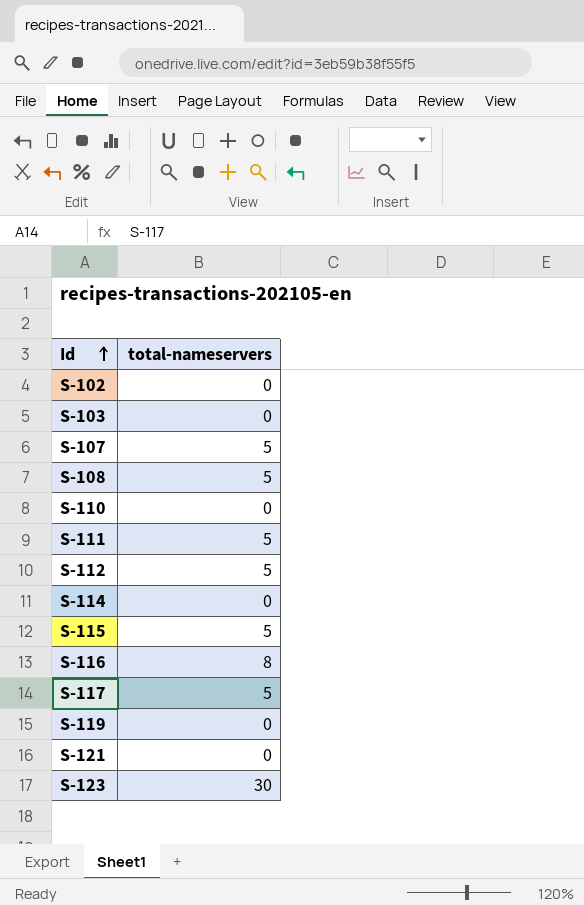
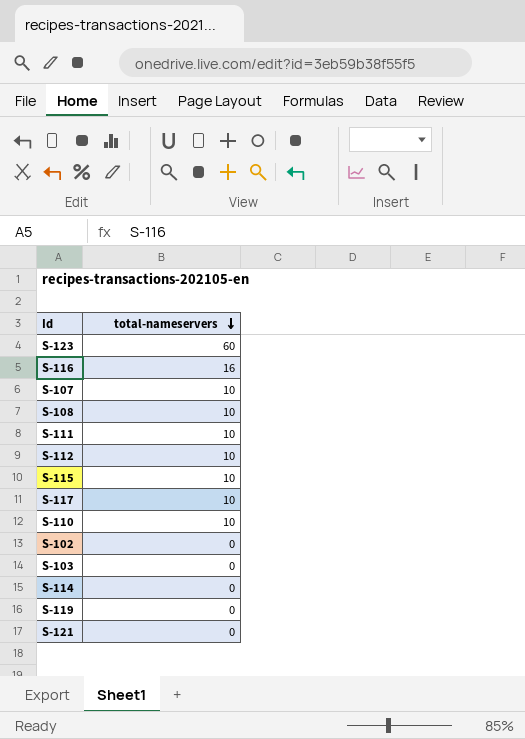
row order: Id ascending -> total-nameservers descending
S-123 | total-nameservers: 30 -> 60
S-116 | total-nameservers: 8 -> 16
S-107 | total-nameservers: 5 -> 10
S-108 | total-nameservers: 5 -> 10
S-111 | total-nameservers: 5 -> 10
S-112 | total-nameservers: 5 -> 10
S-115 | total-nameservers: 5 -> 10
S-117 | total-nameservers: 5 -> 10
S-110 | total-nameservers: 0 -> 10

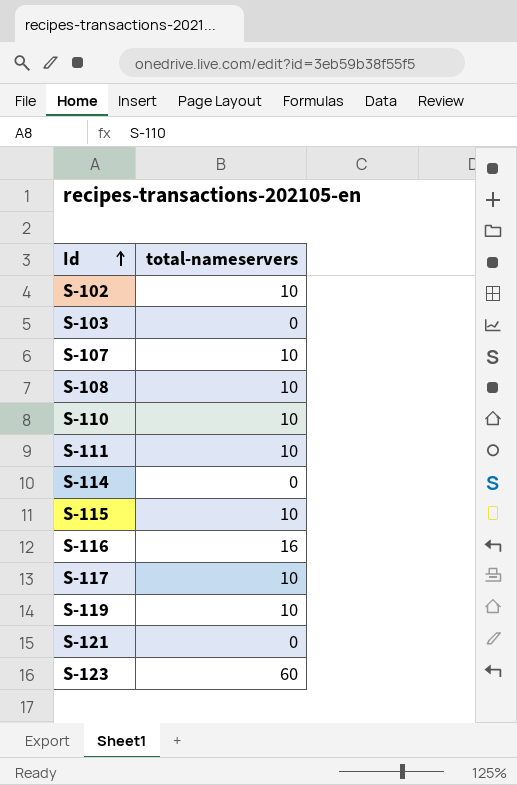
row order: total-nameservers descending -> Id ascending
row S-112: 10 -> none
S-102 | total-nameservers: 0 -> 10
S-119 | total-nameservers: 0 -> 10

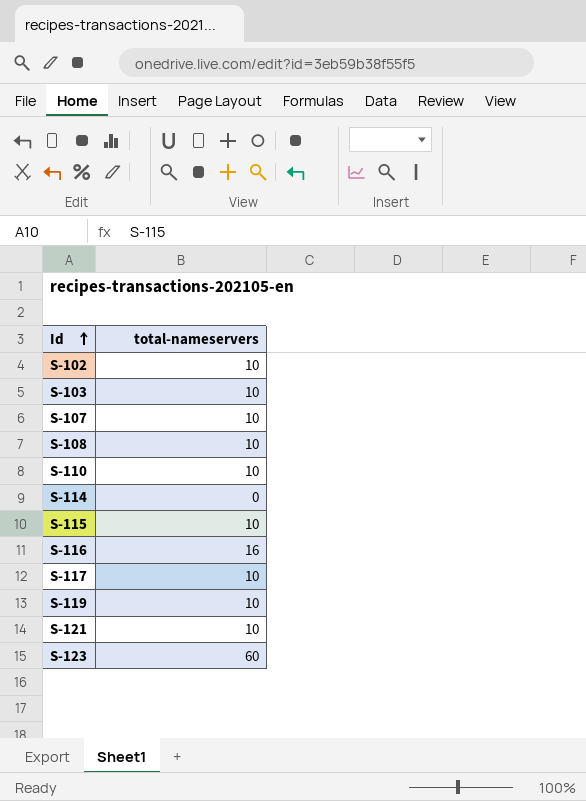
row S-111: 10 -> none
S-103 | total-nameservers: 0 -> 10
S-121 | total-nameservers: 0 -> 10

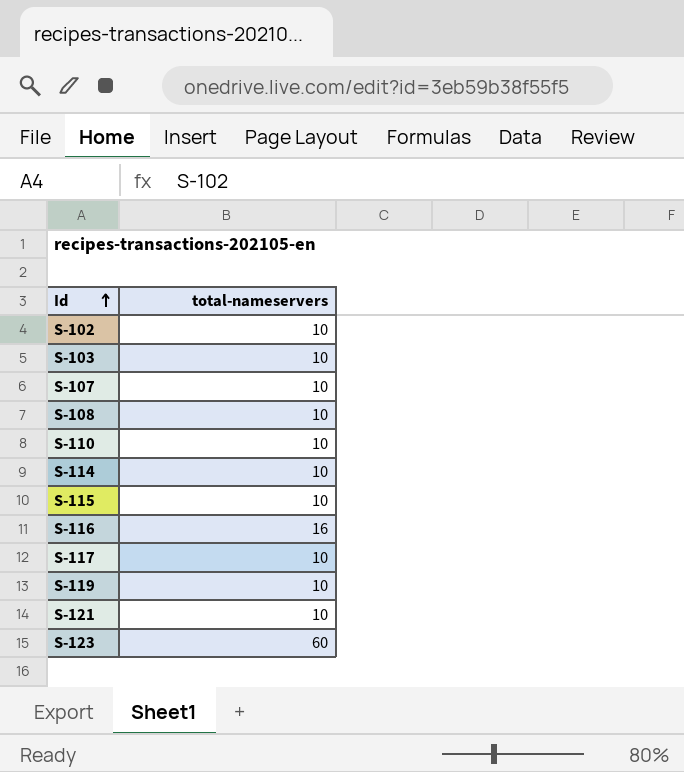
S-114 | total-nameservers: 0 -> 10

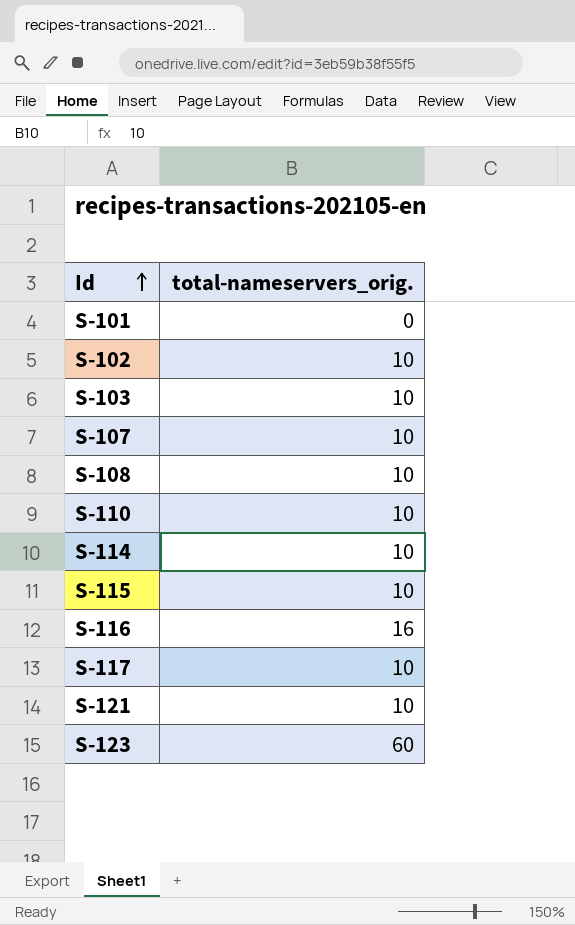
column name: total-nameservers -> total-nameservers_orig.
row S-119: 10 -> none
row S-101: none -> 0

